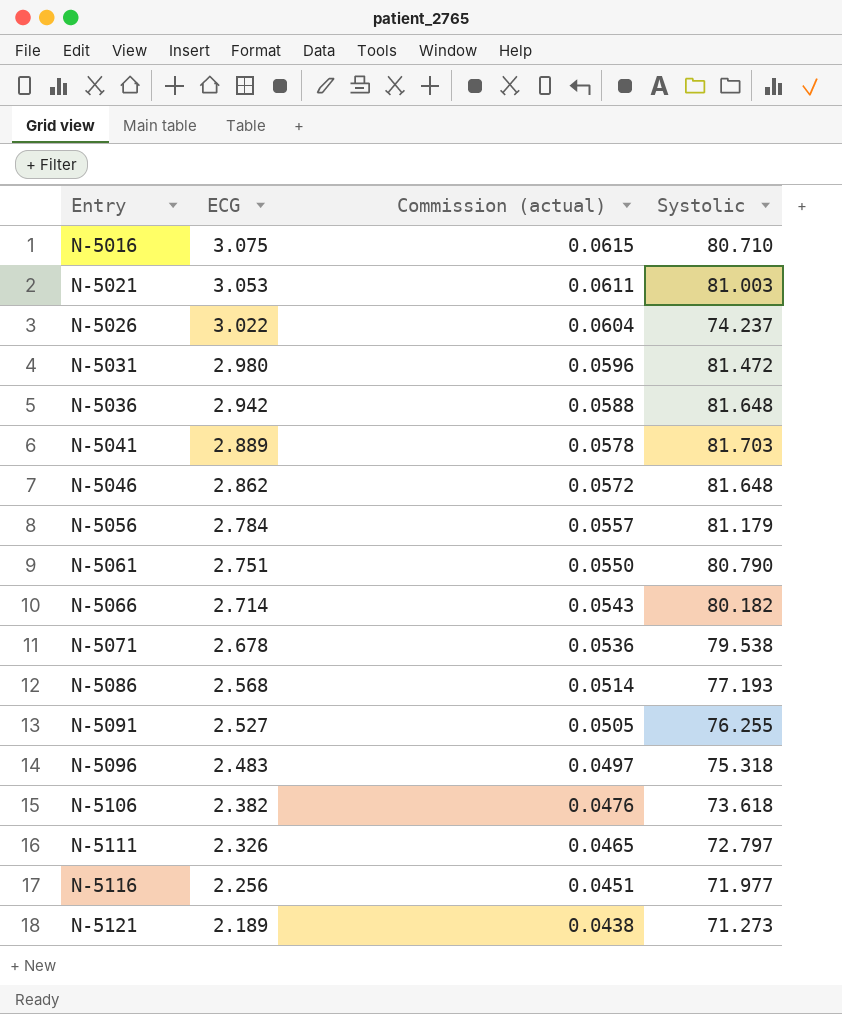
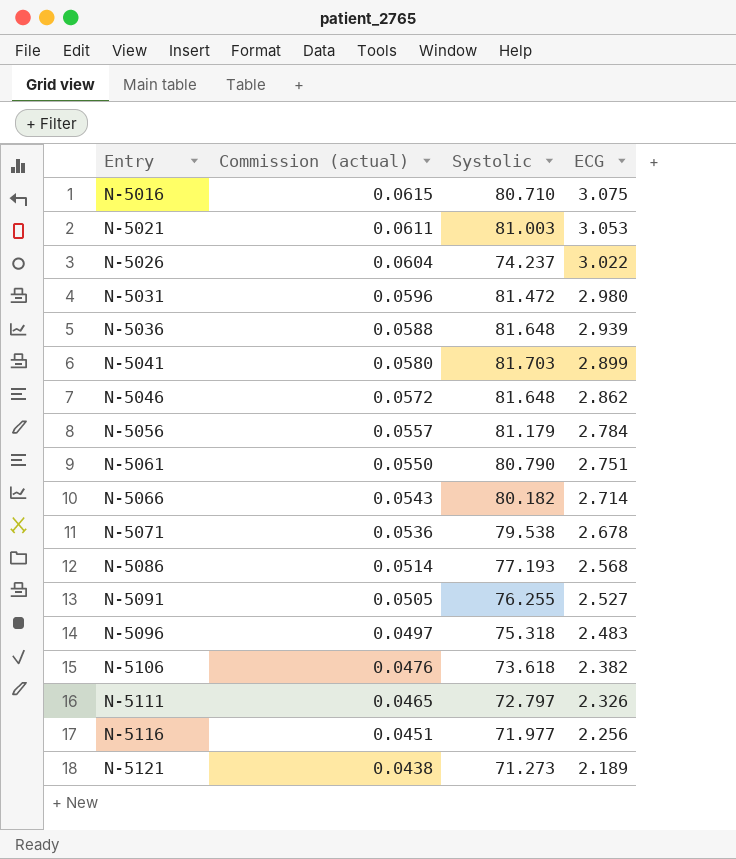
column ECG | position: 2 -> 4
N-5036 | ECG: 2.942 -> 2.939
N-5041 | Commission (actual): 0.0578 -> 0.0580
N-5041 | ECG: 2.889 -> 2.899

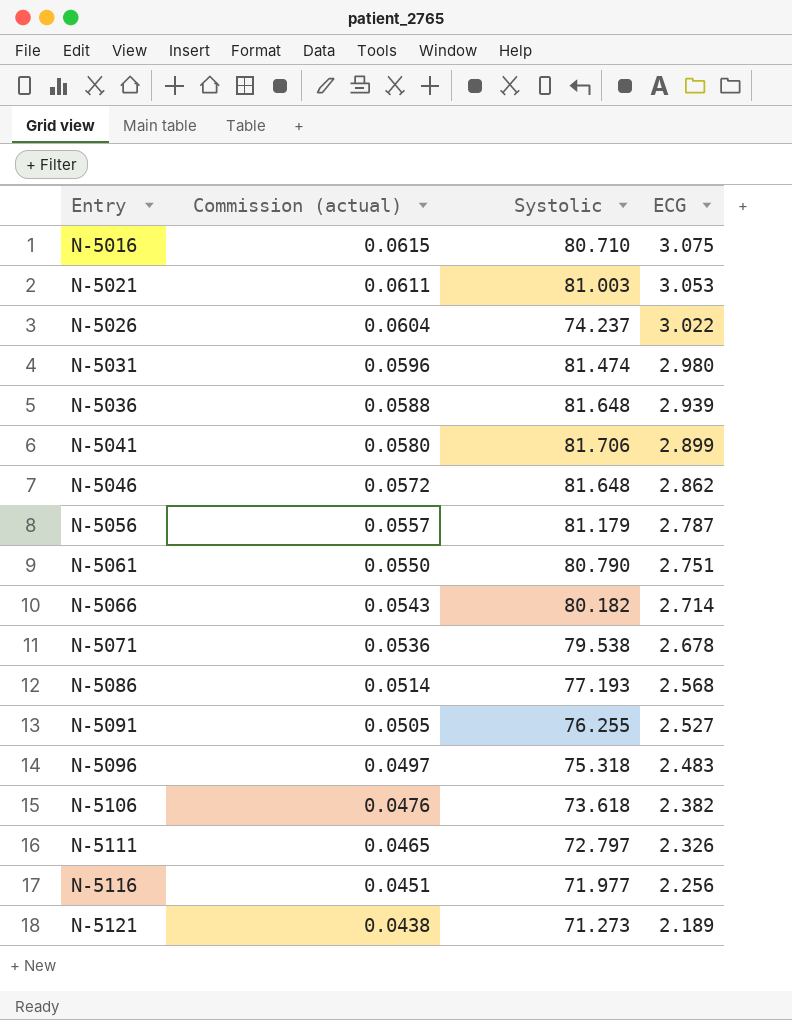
N-5031 | Systolic: 81.472 -> 81.474
N-5041 | Systolic: 81.703 -> 81.706
N-5056 | ECG: 2.784 -> 2.787

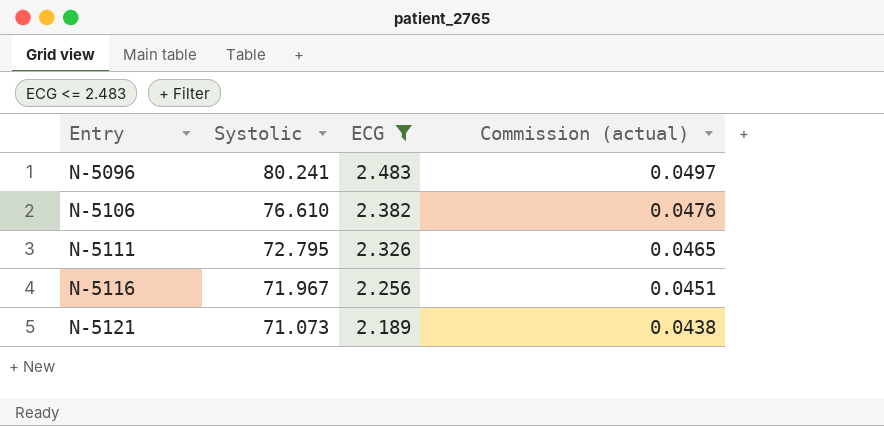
filter: none -> ECG <= 2.483
column Commission (actual) | position: 2 -> 4
N-5096 | Systolic: 75.318 -> 80.241
N-5106 | Systolic: 73.618 -> 76.610
N-5111 | Systolic: 72.797 -> 72.795
N-5116 | Systolic: 71.977 -> 71.967
N-5121 | Systolic: 71.273 -> 71.073

